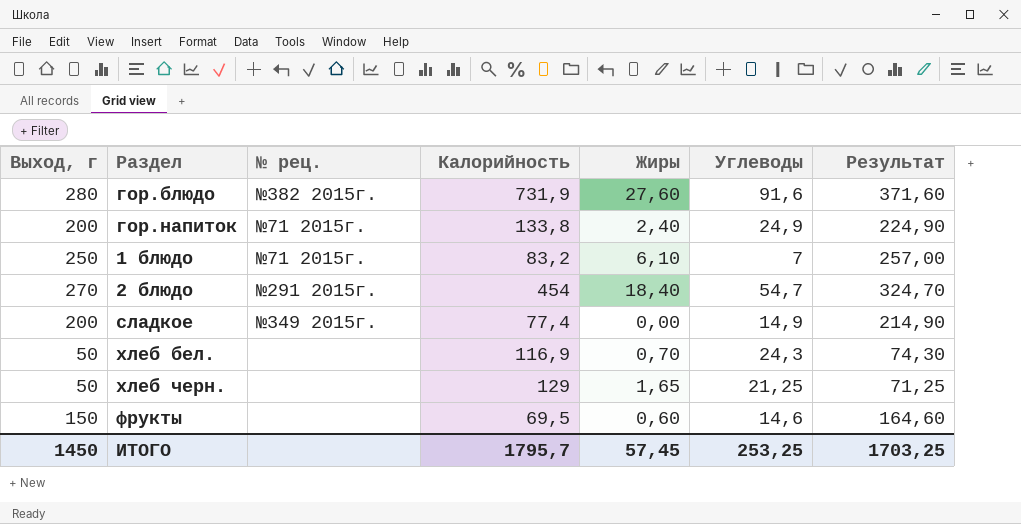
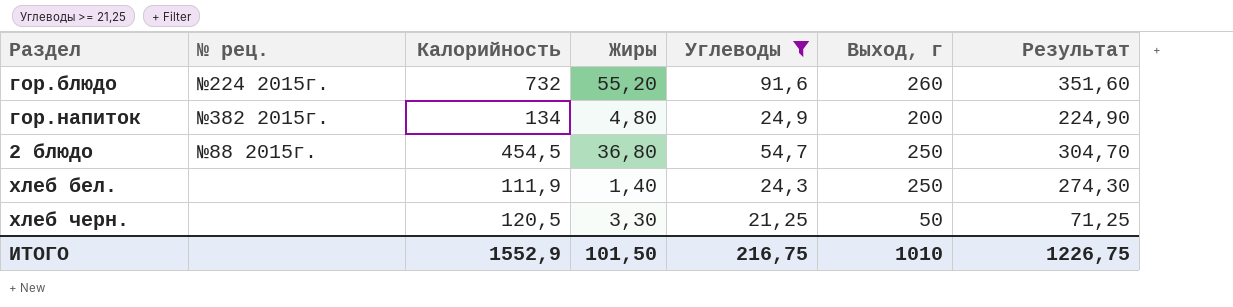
filter: none -> Углеводы >= 21,25
column Выход, г | position: 1 -> 6
гор.блюдо | № рец.: №382 2015г. -> №224 2015г.
гор.блюдо | Калорийность: 731,9 -> 732
гор.блюдо | Жиры: 27,60 -> 55,20
гор.блюдо | Выход, г: 280 -> 260
гор.блюдо | Результат: 371,60 -> 351,60
гор.напиток | № рец.: №71 2015г. -> №382 2015г.
гор.напиток | Калорийность: 133,8 -> 134
гор.напиток | Жиры: 2,40 -> 4,80
2 блюдо | № рец.: №291 2015г. -> №88 2015г.
2 блюдо | Калорийность: 454 -> 454,5
2 блюдо | Жиры: 18,40 -> 36,80
2 блюдо | Выход, г: 270 -> 250
2 блюдо | Результат: 324,70 -> 304,70
хлеб бел. | Калорийность: 116,9 -> 111,9
хлеб бел. | Жиры: 0,70 -> 1,40
хлеб бел. | Выход, г: 50 -> 250
хлеб бел. | Результат: 74,30 -> 274,30
хлеб черн. | Калорийность: 129 -> 120,5
хлеб черн. | Жиры: 1,65 -> 3,30
ИТОГО | Калорийность: 1795,7 -> 1552,9
ИТОГО | Жиры: 57,45 -> 101,50
ИТОГО | Углеводы: 253,25 -> 216,75
ИТОГО | Выход, г: 1450 -> 1010
ИТОГО | Результат: 1703,25 -> 1226,75

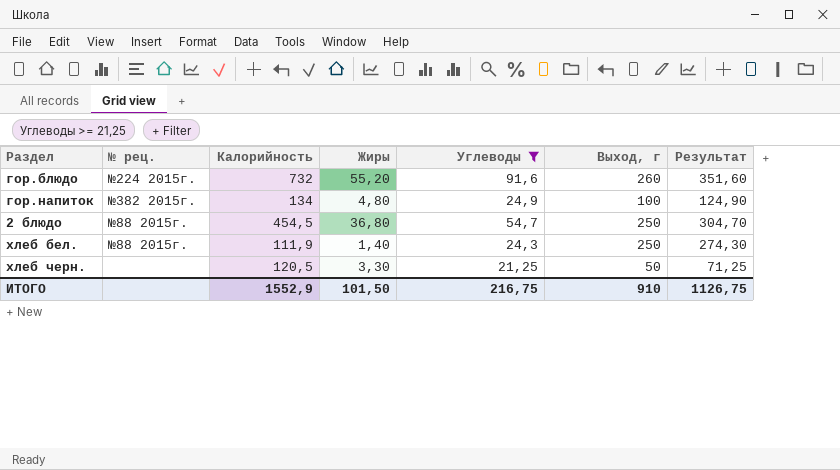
гор.напиток | Выход, г: 200 -> 100
гор.напиток | Результат: 224,90 -> 124,90
хлеб бел. | № рец.: none -> №88 2015г.
ИТОГО | Выход, г: 1010 -> 910
ИТОГО | Результат: 1226,75 -> 1126,75

